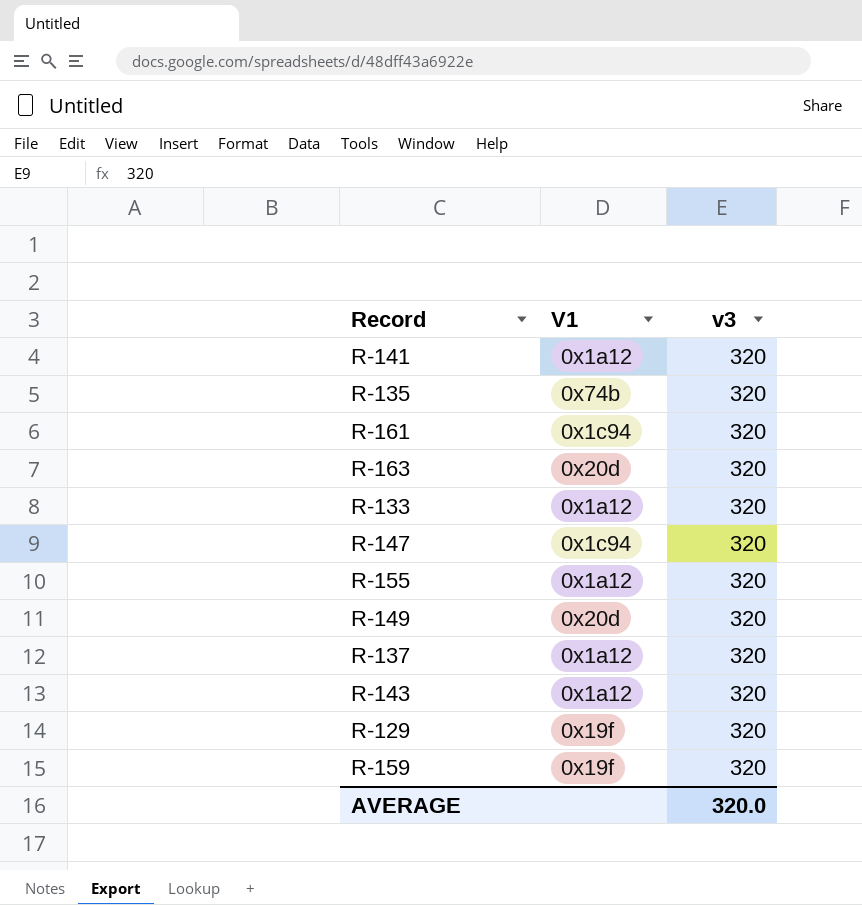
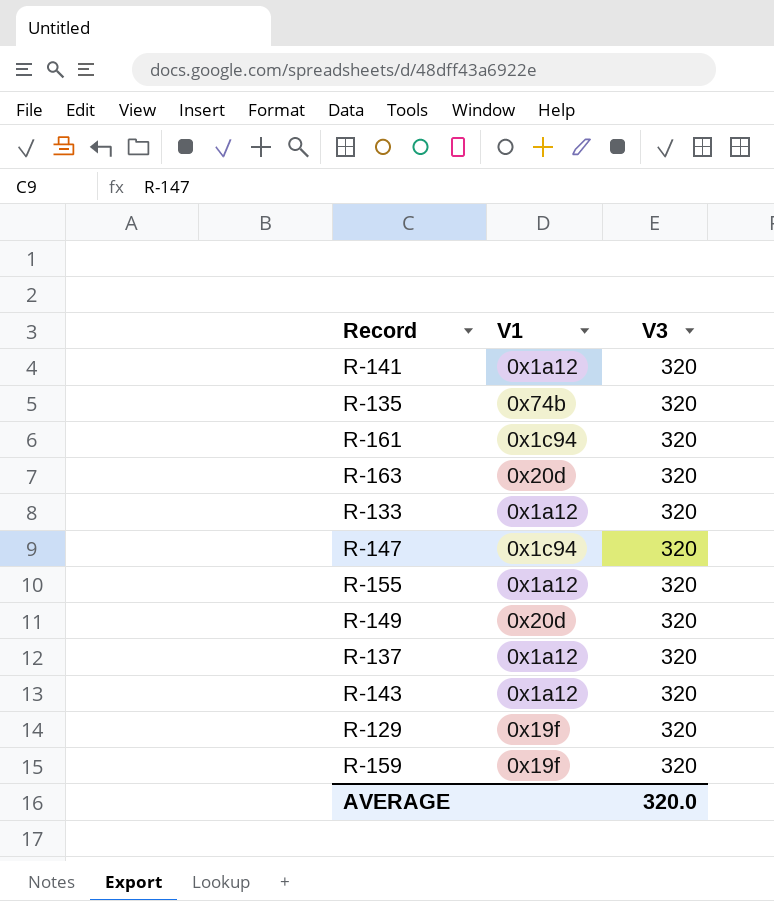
column name: v3 -> V3

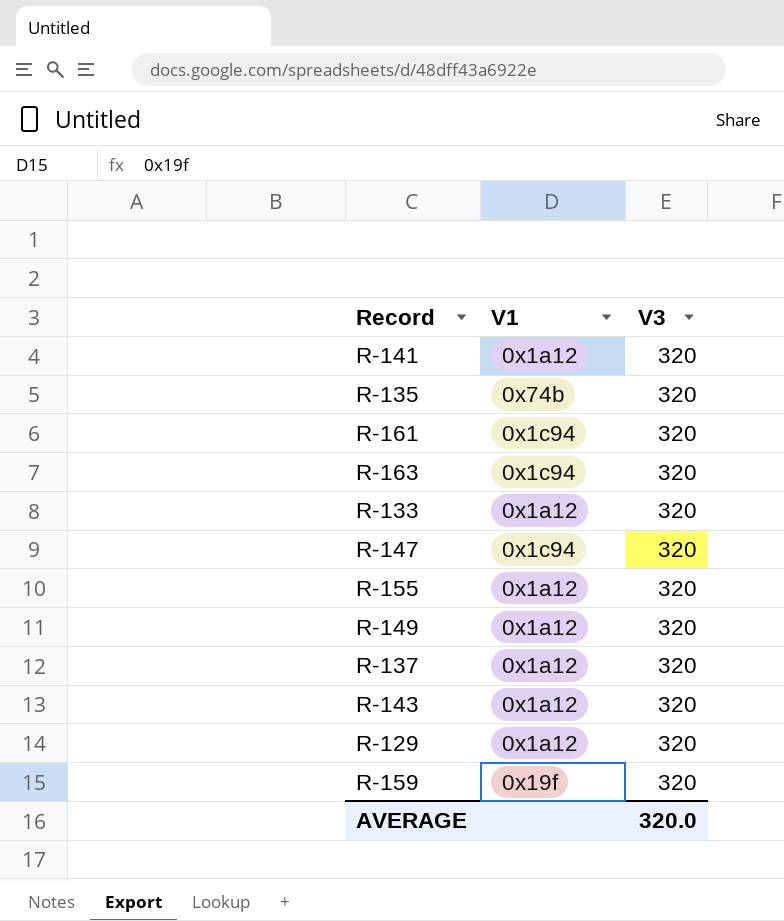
R-163 | V1: 0x20d -> 0x1c94
R-149 | V1: 0x20d -> 0x1a12
R-129 | V1: 0x19f -> 0x1a12

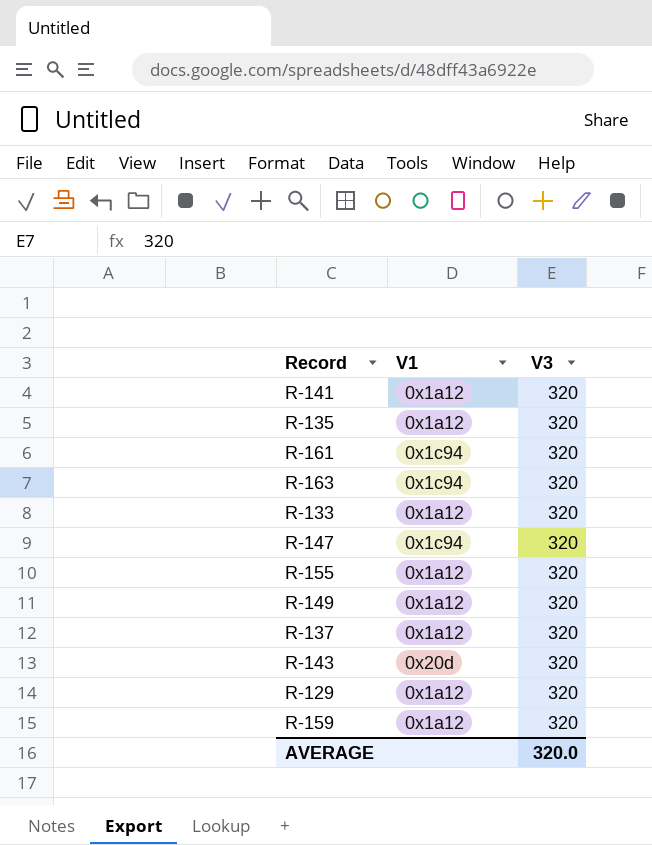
R-135 | V1: 0x74b -> 0x1a12
R-143 | V1: 0x1a12 -> 0x20d
R-159 | V1: 0x19f -> 0x1a12

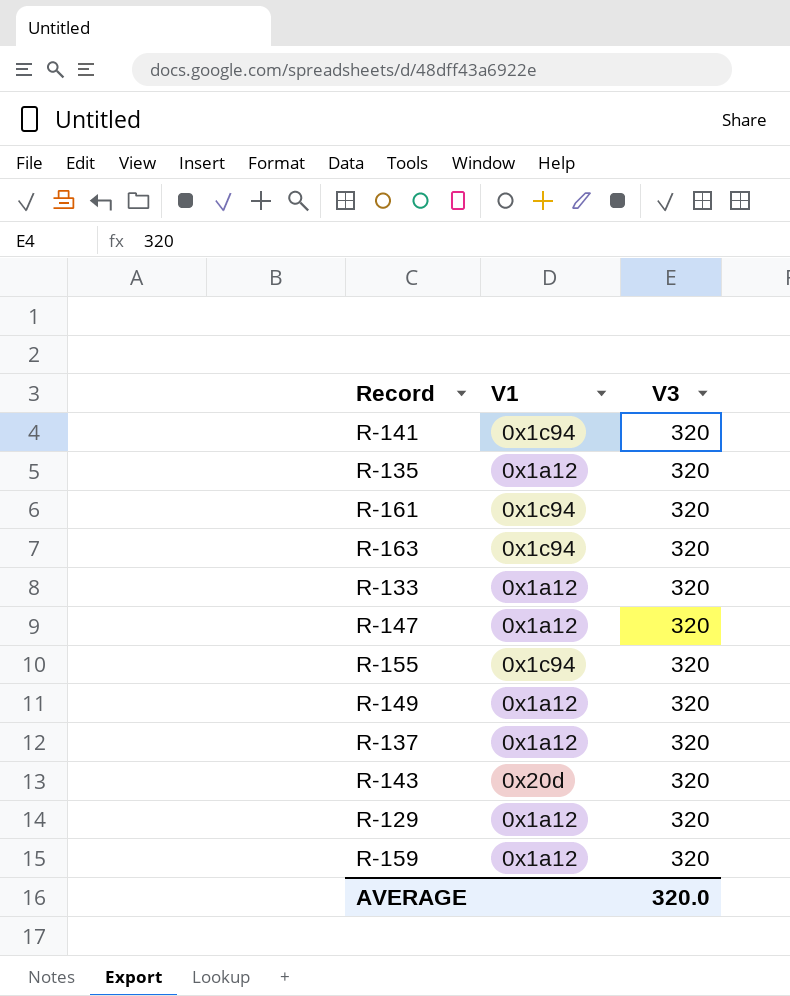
R-141 | V1: 0x1a12 -> 0x1c94
R-147 | V1: 0x1c94 -> 0x1a12
R-155 | V1: 0x1a12 -> 0x1c94

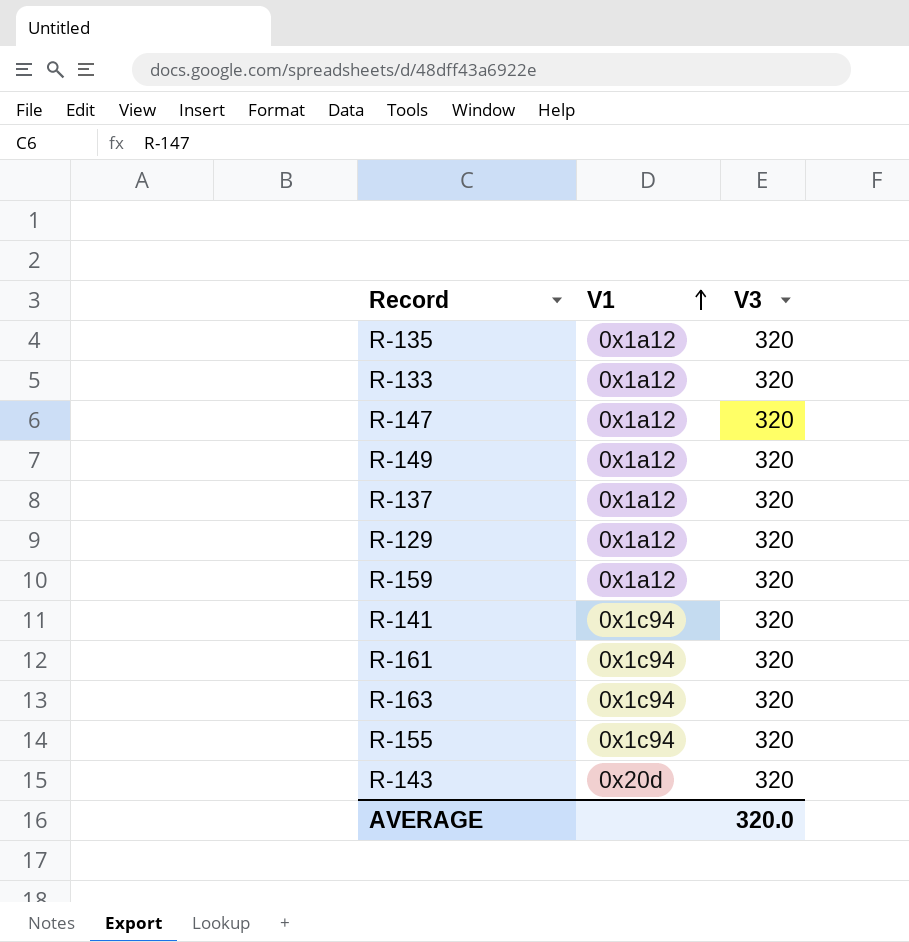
row order: none -> V1 ascending

